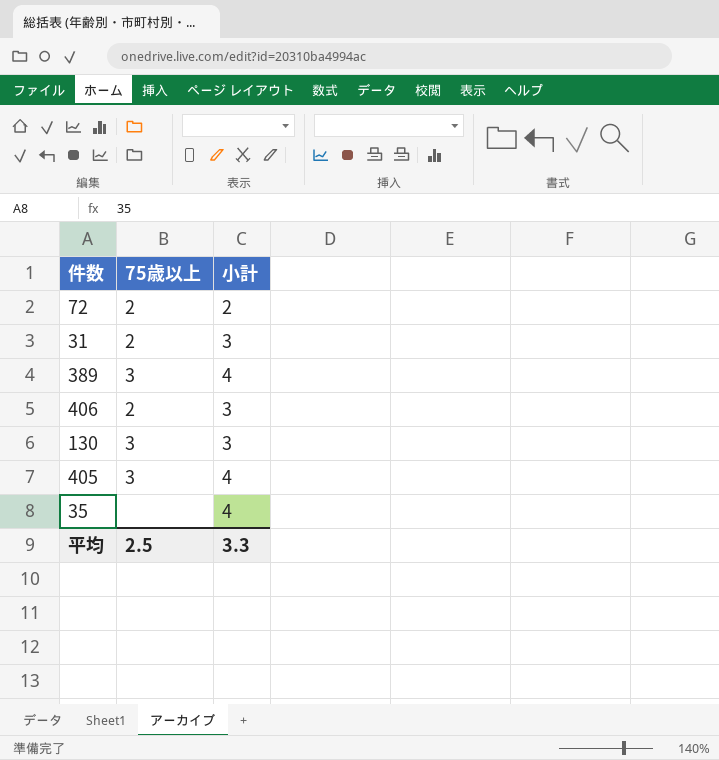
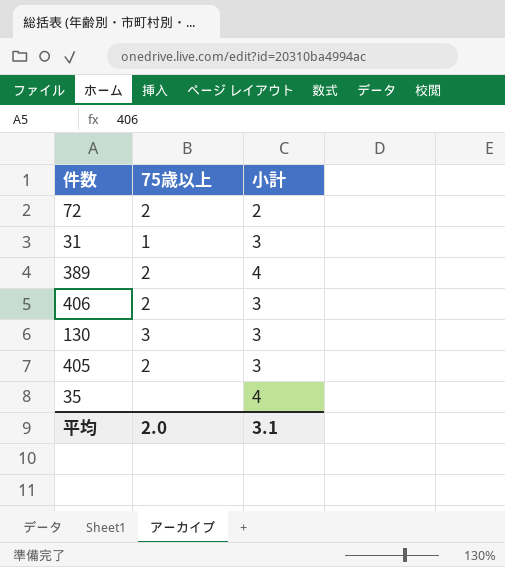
31 | 75歳以上: 2 -> 1
389 | 75歳以上: 3 -> 2
405 | 75歳以上: 3 -> 2
405 | 小計: 4 -> 3
平均 | 75歳以上: 2.5 -> 2.0
平均 | 小計: 3.3 -> 3.1

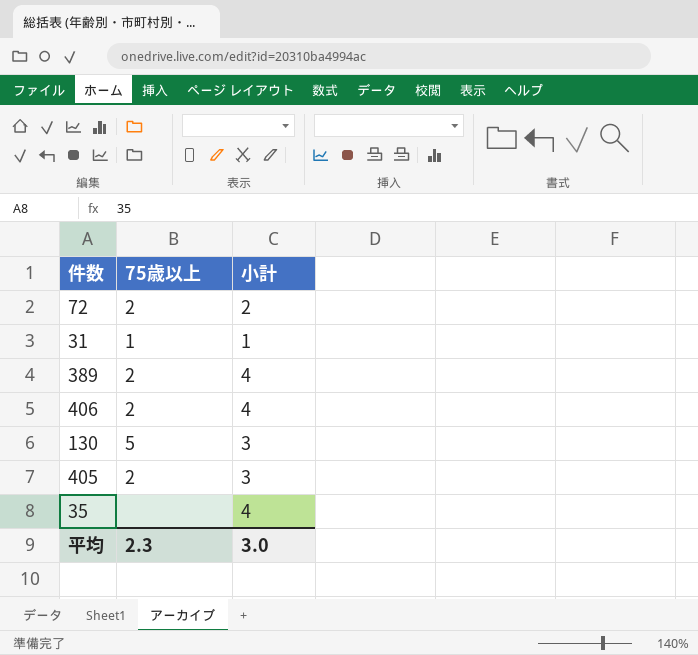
31 | 小計: 3 -> 1
406 | 小計: 3 -> 4
130 | 75歳以上: 3 -> 5
平均 | 75歳以上: 2.0 -> 2.3
平均 | 小計: 3.1 -> 3.0

